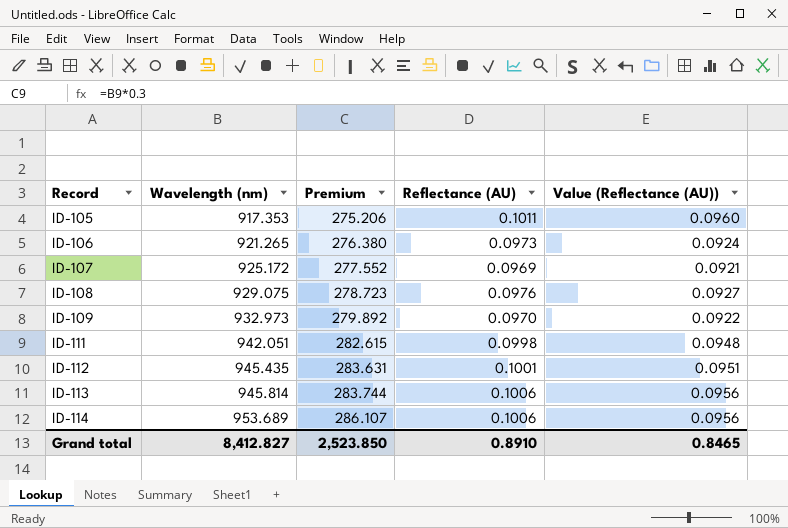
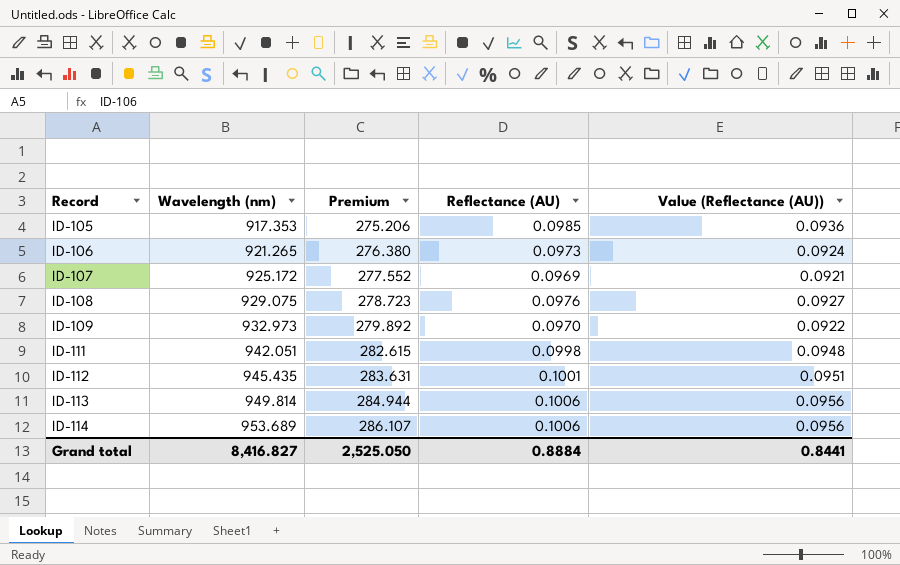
ID-105 | Reflectance (AU): 0.1011 -> 0.0985
ID-105 | Value (Reflectance (AU)): 0.0960 -> 0.0936
ID-113 | Wavelength (nm): 945.814 -> 949.814
ID-113 | Premium: 283.744 -> 284.944
Grand total | Wavelength (nm): 8,412.827 -> 8,416.827
Grand total | Premium: 2,523.850 -> 2,525.050
Grand total | Reflectance (AU): 0.8910 -> 0.8884
Grand total | Value (Reflectance (AU)): 0.8465 -> 0.8441

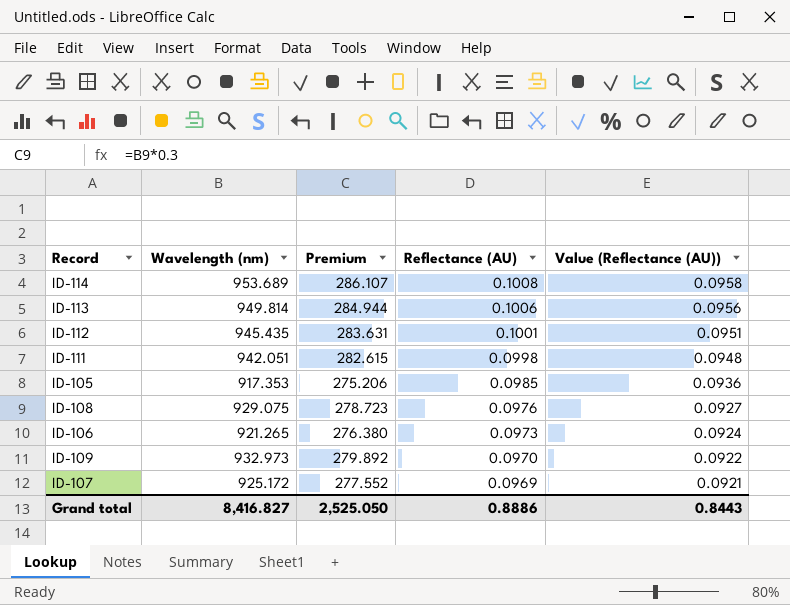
row order: Record ascending -> Reflectance (AU) descending
ID-114 | Reflectance (AU): 0.1006 -> 0.1008
ID-114 | Value (Reflectance (AU)): 0.0956 -> 0.0958
Grand total | Reflectance (AU): 0.8884 -> 0.8886
Grand total | Value (Reflectance (AU)): 0.8441 -> 0.8443

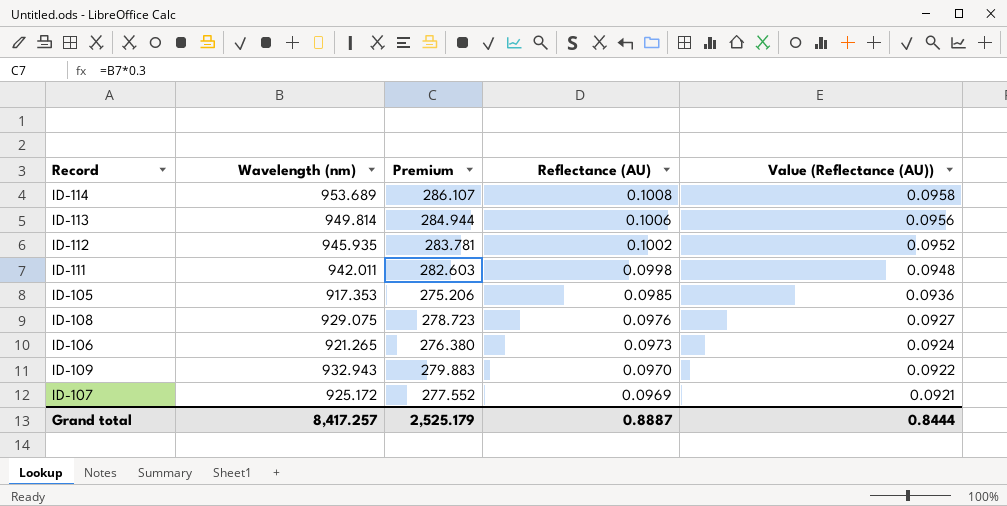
ID-112 | Wavelength (nm): 945.435 -> 945.935
ID-112 | Premium: 283.631 -> 283.781
ID-112 | Reflectance (AU): 0.1001 -> 0.1002
ID-112 | Value (Reflectance (AU)): 0.0951 -> 0.0952
ID-111 | Wavelength (nm): 942.051 -> 942.011
ID-111 | Premium: 282.615 -> 282.603
ID-109 | Wavelength (nm): 932.973 -> 932.943
ID-109 | Premium: 279.892 -> 279.883
Grand total | Wavelength (nm): 8,416.827 -> 8,417.257
Grand total | Premium: 2,525.050 -> 2,525.179
Grand total | Reflectance (AU): 0.8886 -> 0.8887
Grand total | Value (Reflectance (AU)): 0.8443 -> 0.8444

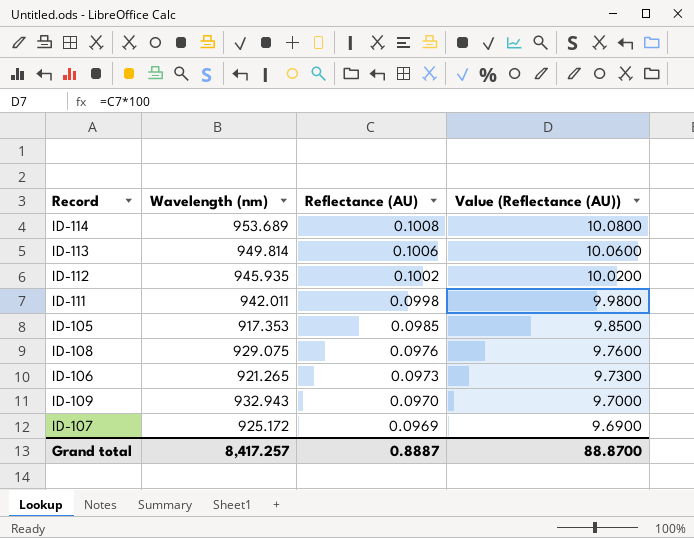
column Premium | formula: [Wavelength (nm)] * 0.3 -> none
column Value (Reflectance (AU)) | formula: [Reflectance (AU)] * 0.95 -> [Reflectance (AU)] * 100
Grand total | Value (Reflectance (AU)): 0.8444 -> 88.8700

